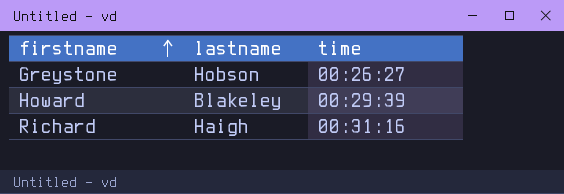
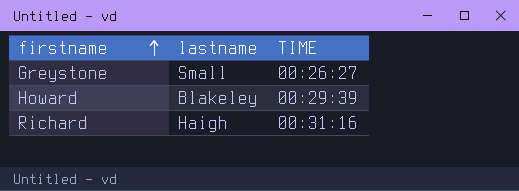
column name: time -> TIME
Greystone | lastname: Hobson -> Small

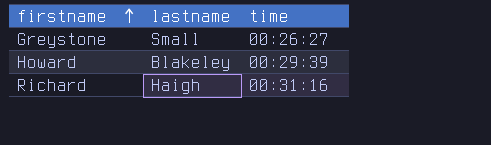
column name: TIME -> time

